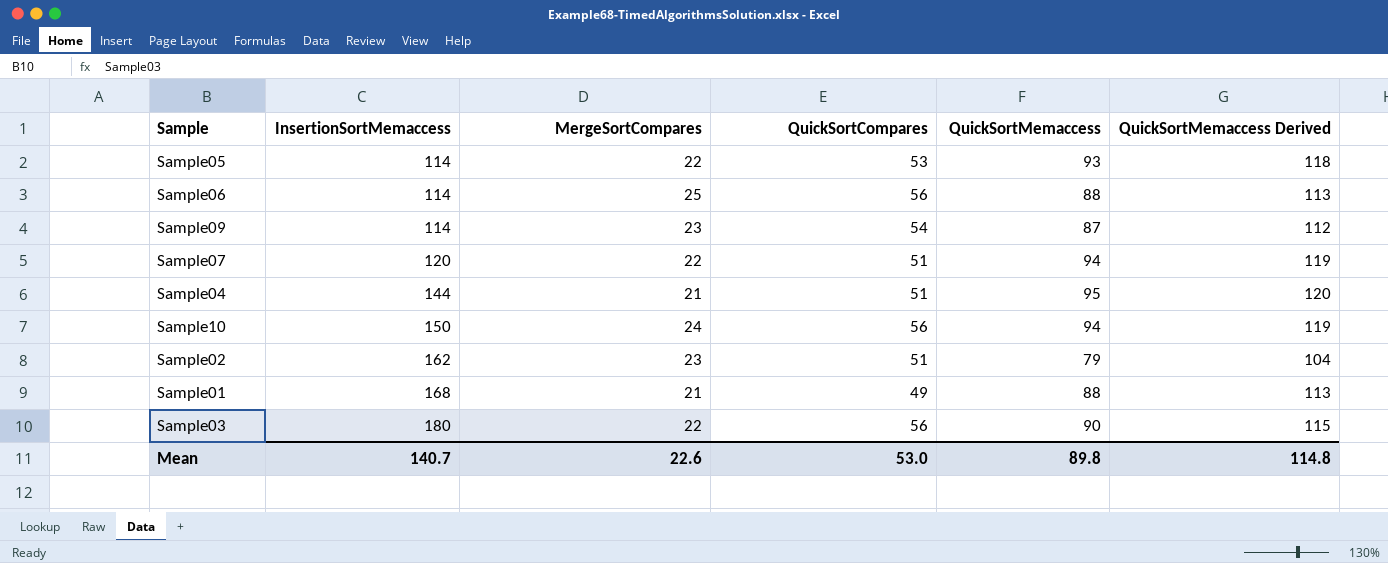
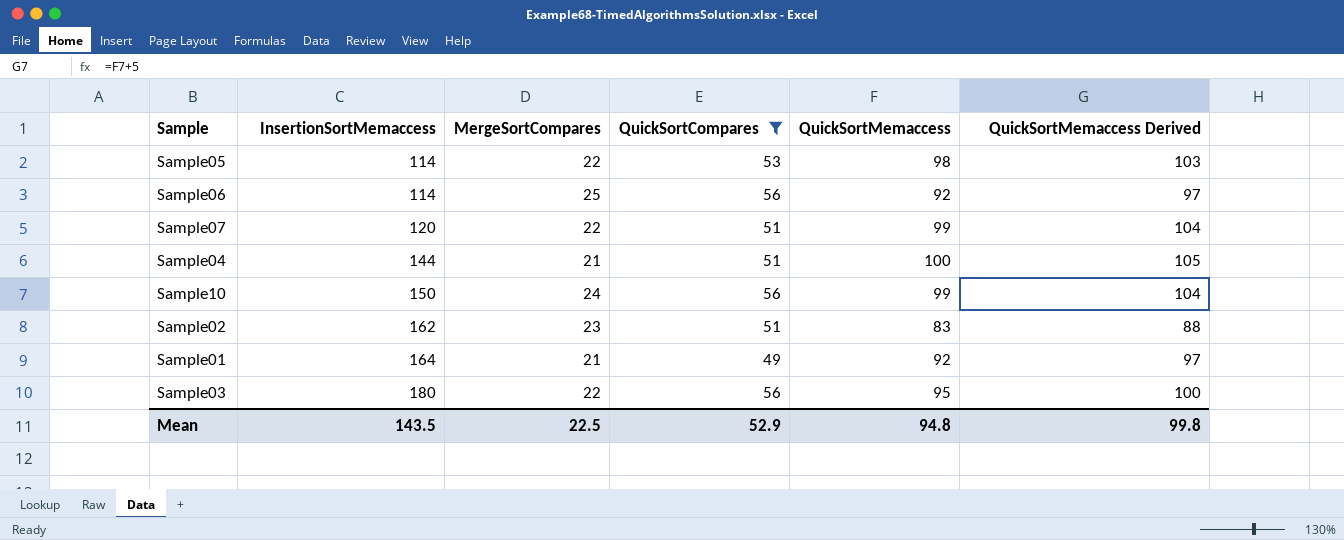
filter: none -> QuickSortCompares != 54
column QuickSortMemaccess Derived | formula: [QuickSortMemaccess] + 25 -> [QuickSortMemaccess] + 5
Sample05 | QuickSortMemaccess: 93 -> 98
Sample06 | QuickSortMemaccess: 88 -> 92
Sample07 | QuickSortMemaccess: 94 -> 99
Sample04 | QuickSortMemaccess: 95 -> 100
Sample10 | QuickSortMemaccess: 94 -> 99
Sample02 | QuickSortMemaccess: 79 -> 83
Sample01 | InsertionSortMemaccess: 168 -> 164
Sample01 | QuickSortMemaccess: 88 -> 92
Sample03 | QuickSortMemaccess: 90 -> 95
Mean | InsertionSortMemaccess: 140.7 -> 143.5
Mean | MergeSortCompares: 22.6 -> 22.5
Mean | QuickSortCompares: 53.0 -> 52.9
Mean | QuickSortMemaccess: 89.8 -> 94.8
Mean | QuickSortMemaccess Derived: 114.8 -> 99.8

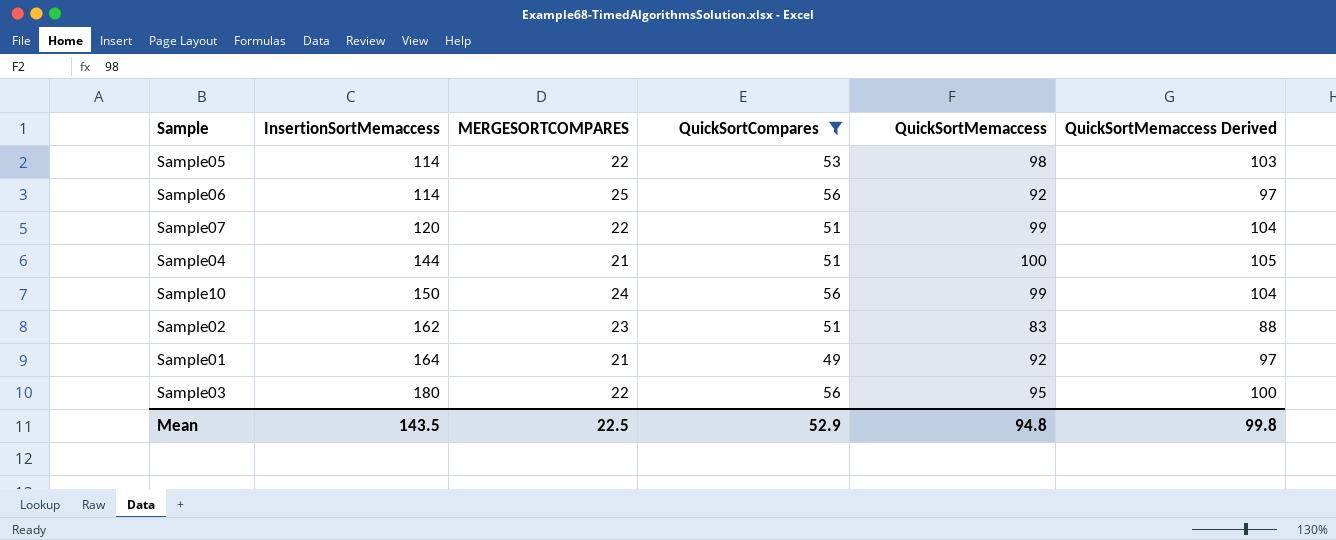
column name: MergeSortCompares -> MERGESORTCOMPARES

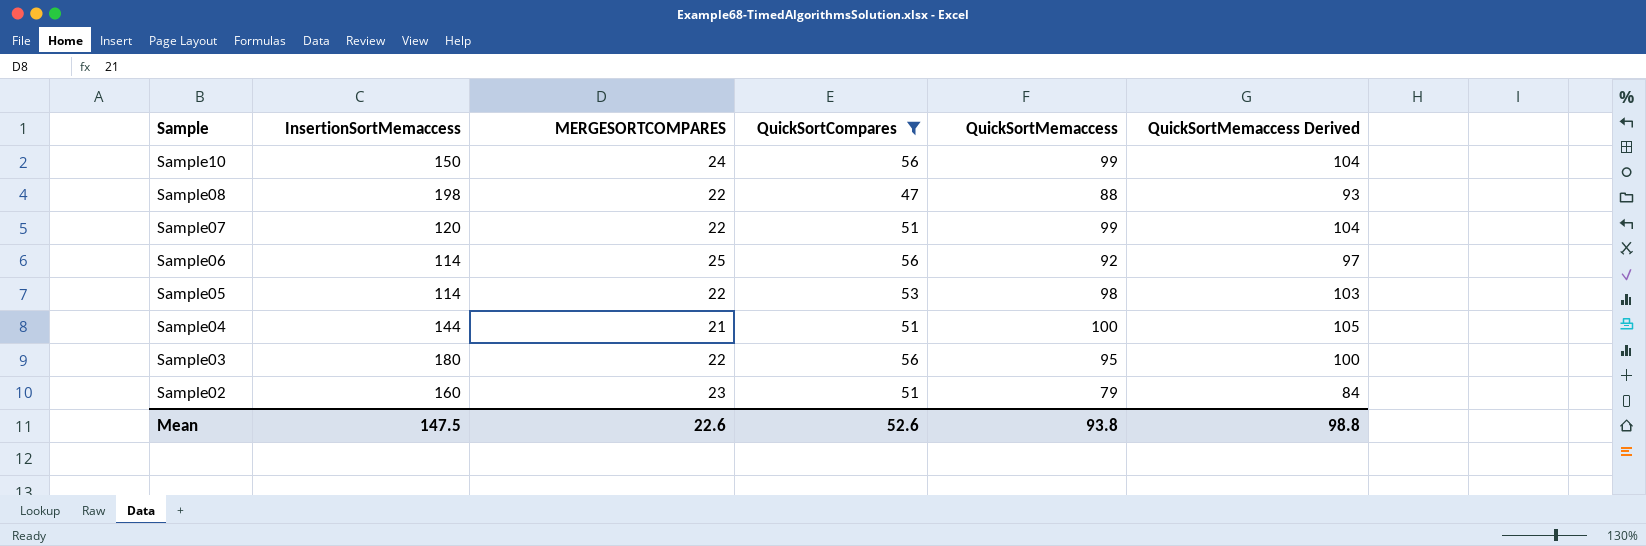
row order: InsertionSortMemaccess ascending -> Sample descending
row Sample01: 164 | 21 | 49 | 92 | 97 -> none
row Sample08: none -> 198 | 22 | 47 | 88 | 93
Sample02 | InsertionSortMemaccess: 162 -> 160
Sample02 | QuickSortMemaccess: 83 -> 79
Sample02 | QuickSortMemaccess Derived: 88 -> 84
Mean | InsertionSortMemaccess: 143.5 -> 147.5
Mean | MERGESORTCOMPARES: 22.5 -> 22.6
Mean | QuickSortCompares: 52.9 -> 52.6
Mean | QuickSortMemaccess: 94.8 -> 93.8
Mean | QuickSortMemaccess Derived: 99.8 -> 98.8

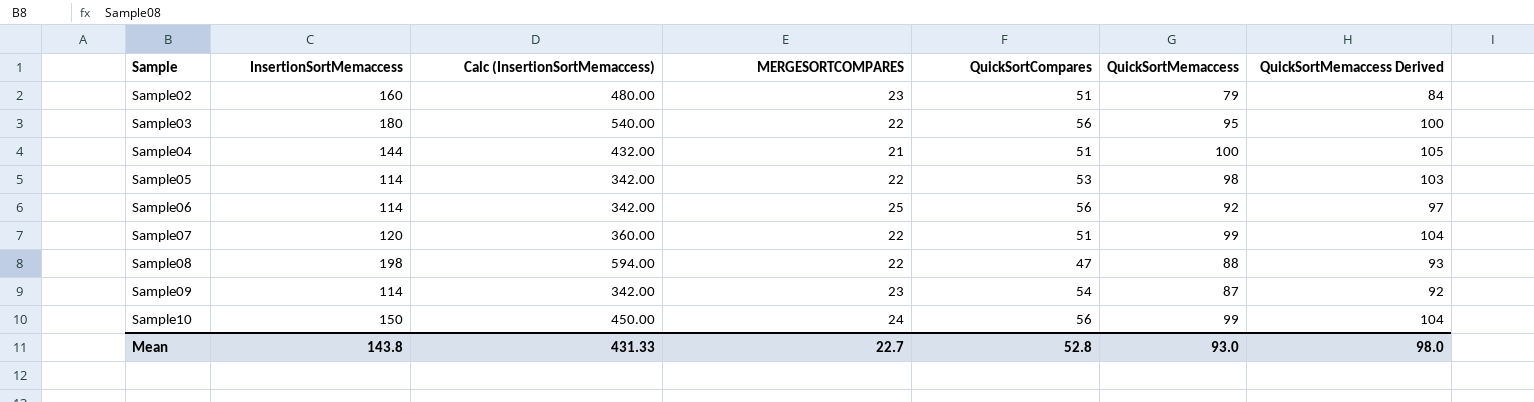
filter: QuickSortCompares != 54 -> none
row order: Sample descending -> Sample ascending
column Calc (InsertionSortMemaccess) | formula: none -> [InsertionSortMemaccess] * 3
Mean | InsertionSortMemaccess: 147.5 -> 143.8
Mean | MERGESORTCOMPARES: 22.6 -> 22.7
Mean | QuickSortCompares: 52.6 -> 52.8
Mean | QuickSortMemaccess: 93.8 -> 93.0
Mean | QuickSortMemaccess Derived: 98.8 -> 98.0

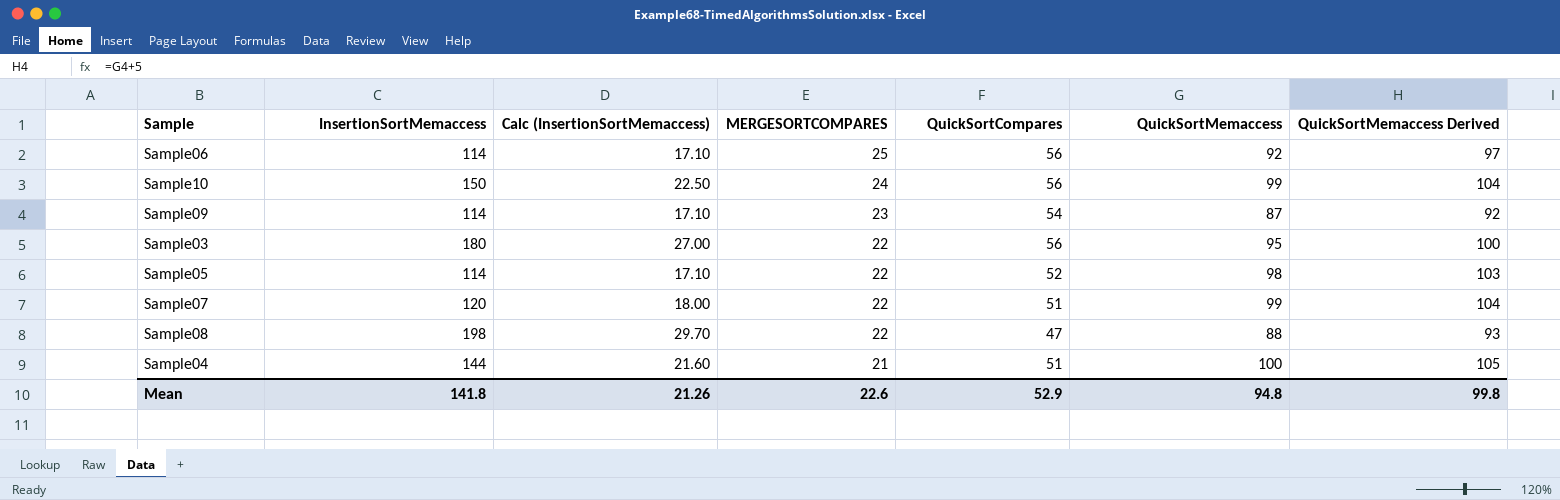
row order: Sample ascending -> MERGESORTCOMPARES descending
column Calc (InsertionSortMemaccess) | formula: [InsertionSortMemaccess] * 3 -> [InsertionSortMemaccess] * 0.15
row Sample02: 160 | 480.00 | 23 | 51 | 79 | 84 -> none
Sample05 | QuickSortCompares: 53 -> 52
Mean | InsertionSortMemaccess: 143.8 -> 141.8
Mean | Calc (InsertionSortMemaccess): 431.33 -> 21.26
Mean | MERGESORTCOMPARES: 22.7 -> 22.6
Mean | QuickSortCompares: 52.8 -> 52.9
Mean | QuickSortMemaccess: 93.0 -> 94.8
Mean | QuickSortMemaccess Derived: 98.0 -> 99.8

